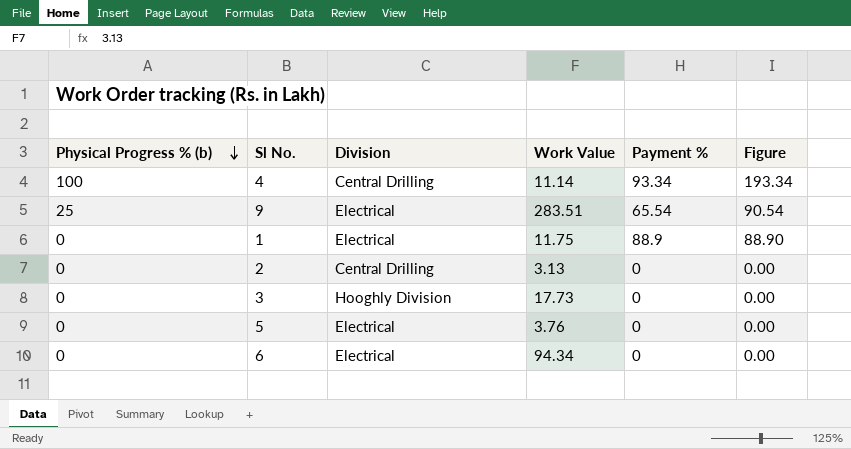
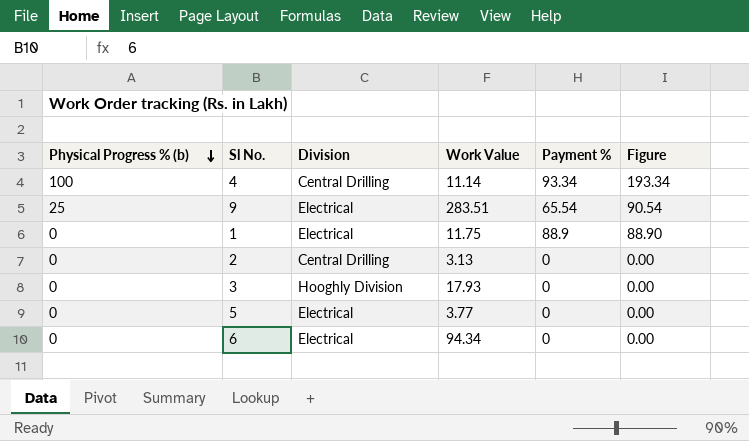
3 | Work Value: 17.73 -> 17.93
5 | Work Value: 3.76 -> 3.77

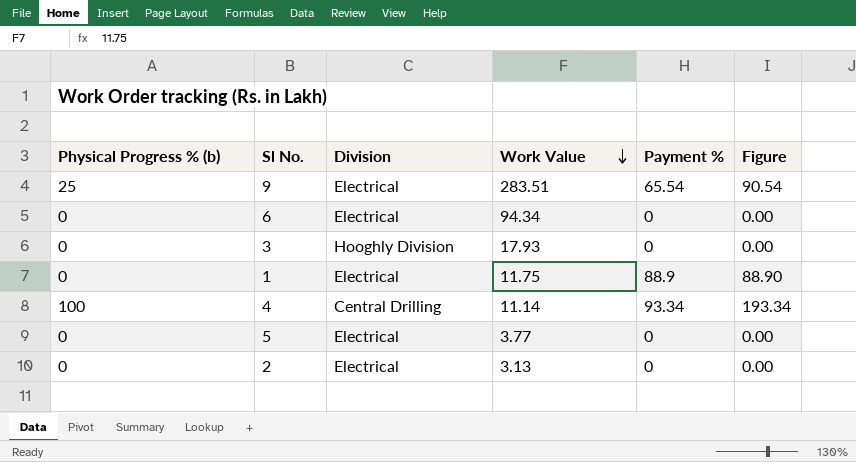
row order: Physical Progress % (b) descending -> Work Value descending
2 | Division: Central Drilling -> Electrical

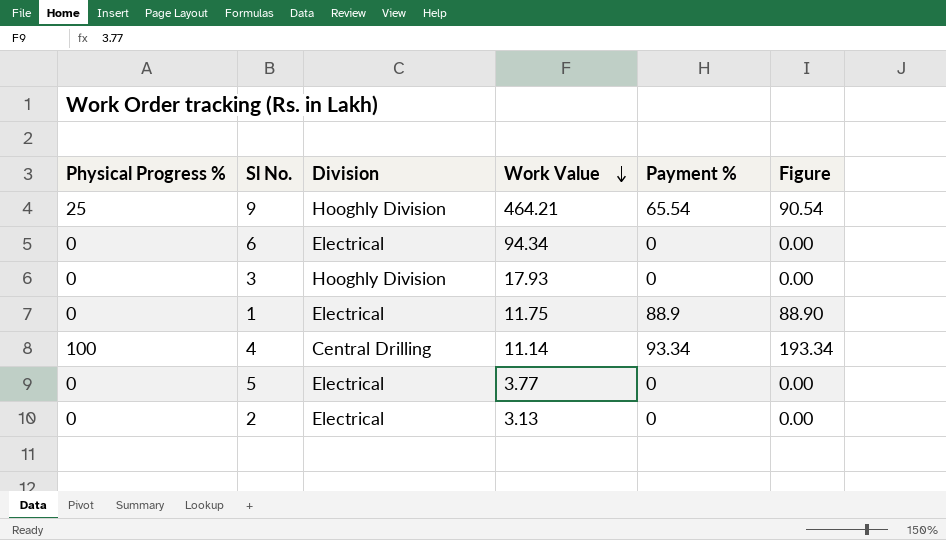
column name: Physical Progress % (b) -> Physical Progress %
9 | Division: Electrical -> Hooghly Division
9 | Work Value: 283.51 -> 464.21

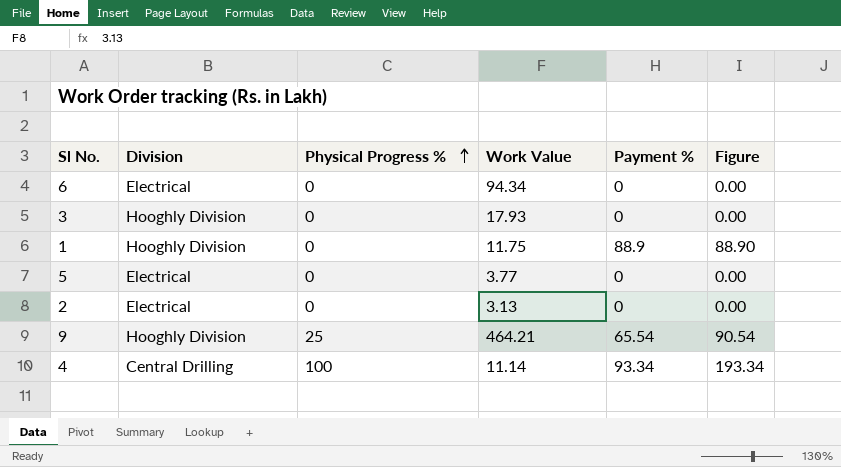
row order: Work Value descending -> Physical Progress % ascending
column Physical Progress % | position: 1 -> 3
1 | Division: Electrical -> Hooghly Division

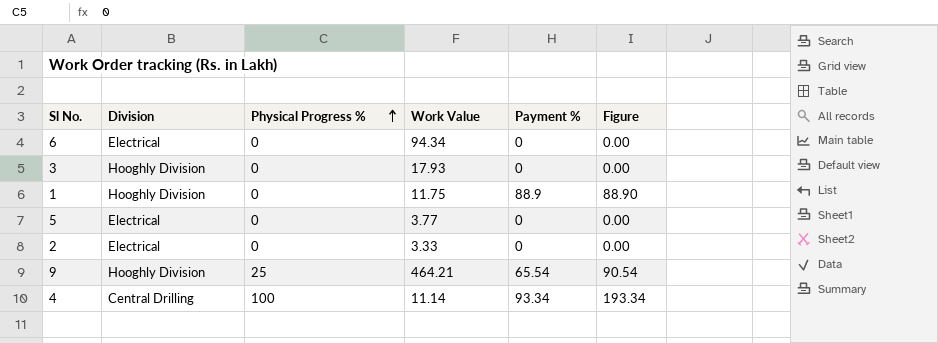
2 | Work Value: 3.13 -> 3.33

